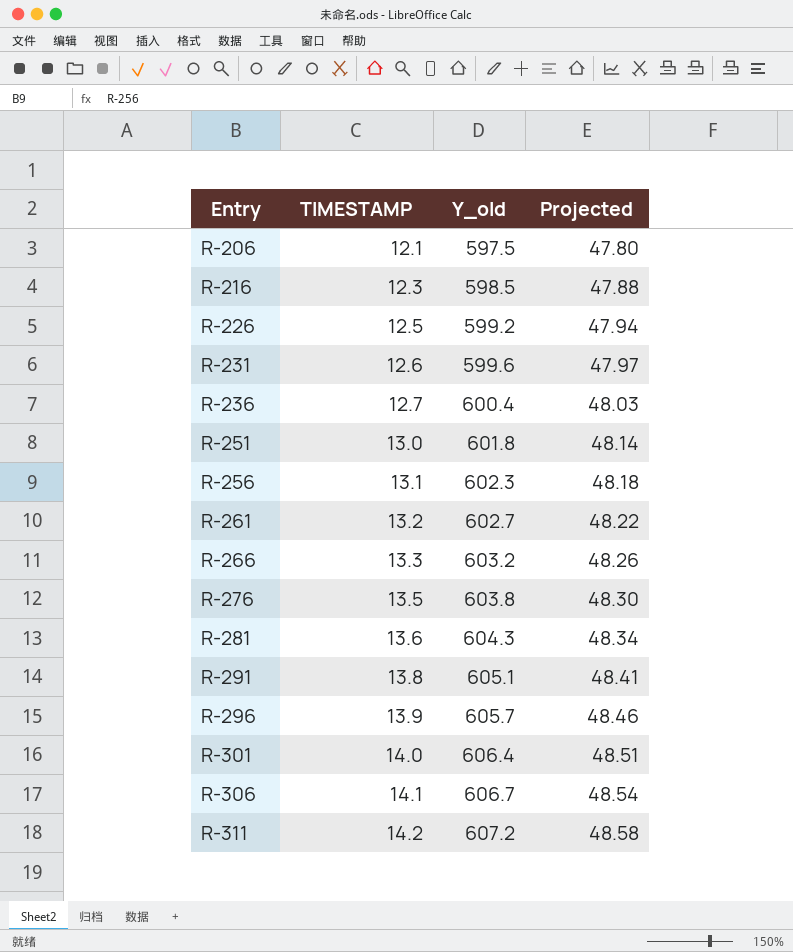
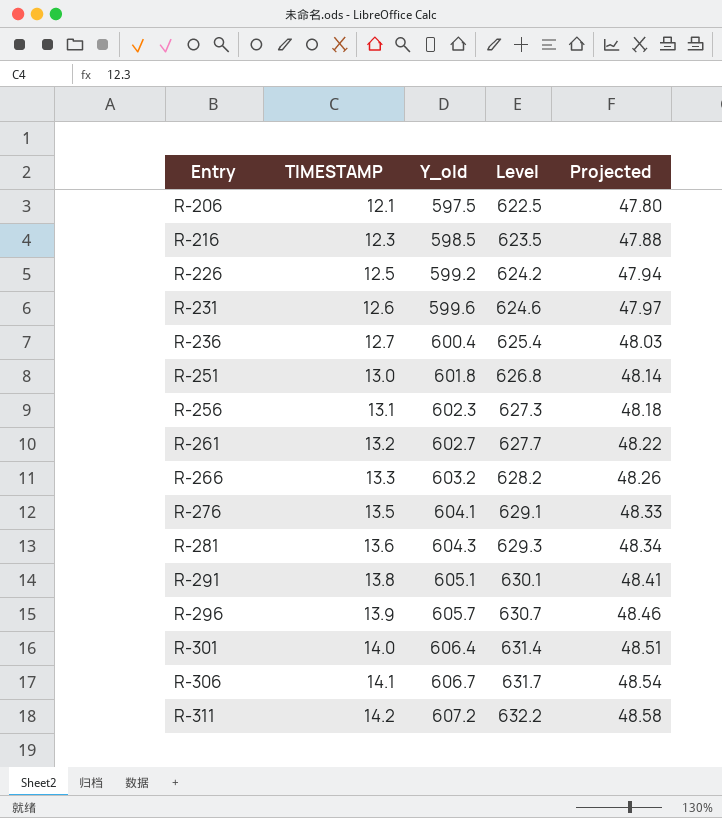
column Level | formula: none -> [Y_old] + 25
R-276 | Y_old: 603.8 -> 604.1
R-276 | Projected: 48.30 -> 48.33

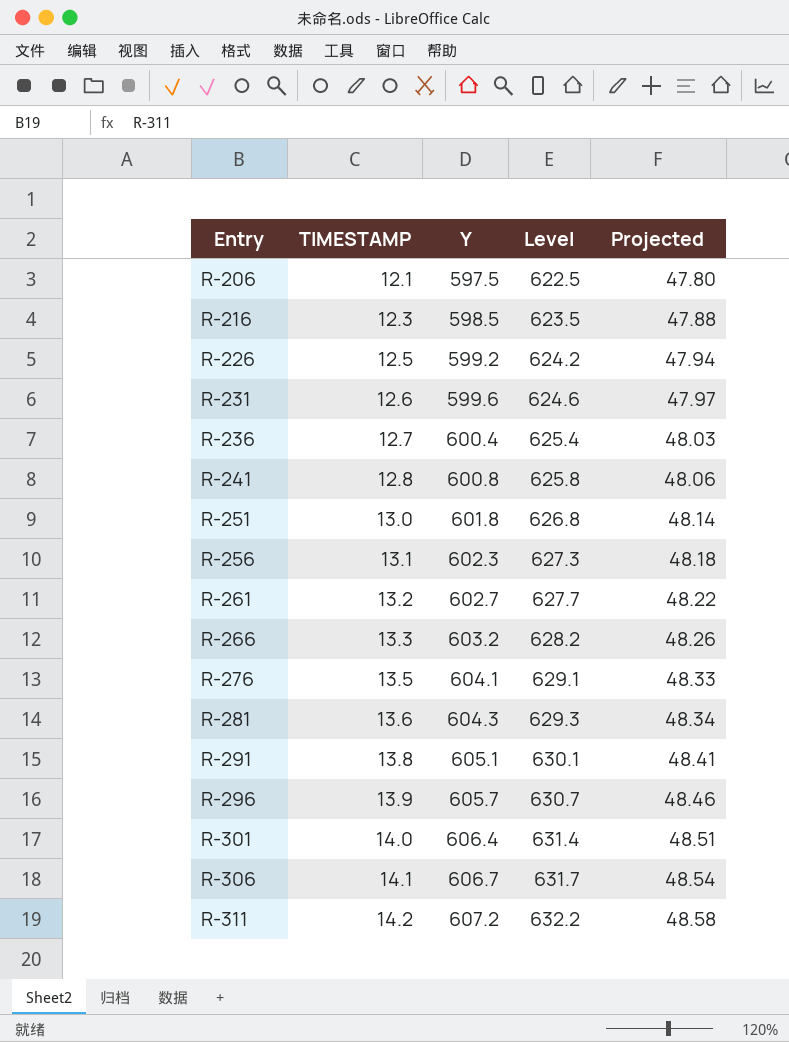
column name: Y_old -> Y
row R-241: none -> 12.8 | 600.8 | 625.8 | 48.06

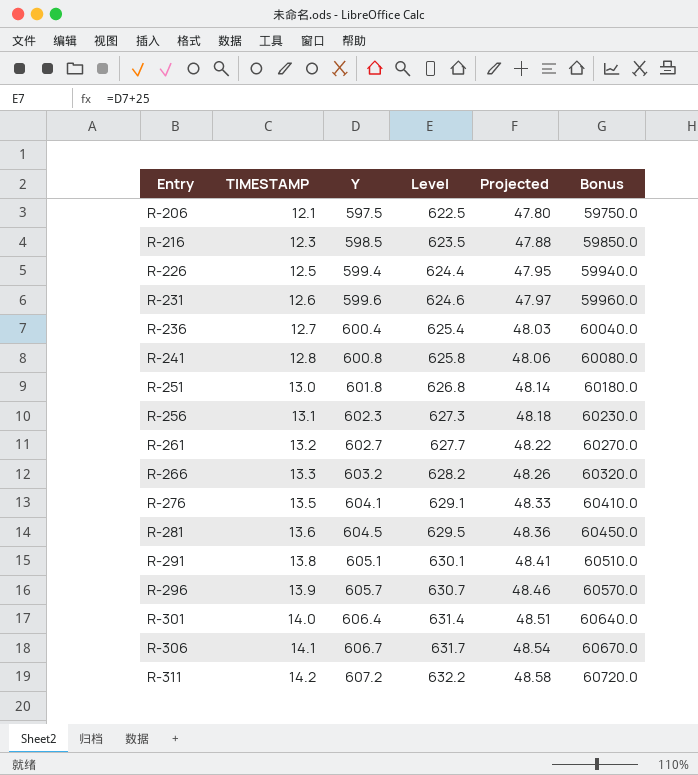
column Bonus | formula: none -> [Y] * 100
R-226 | Y: 599.2 -> 599.4
R-226 | Level: 624.2 -> 624.4
R-226 | Projected: 47.94 -> 47.95
R-281 | Y: 604.3 -> 604.5
R-281 | Level: 629.3 -> 629.5
R-281 | Projected: 48.34 -> 48.36

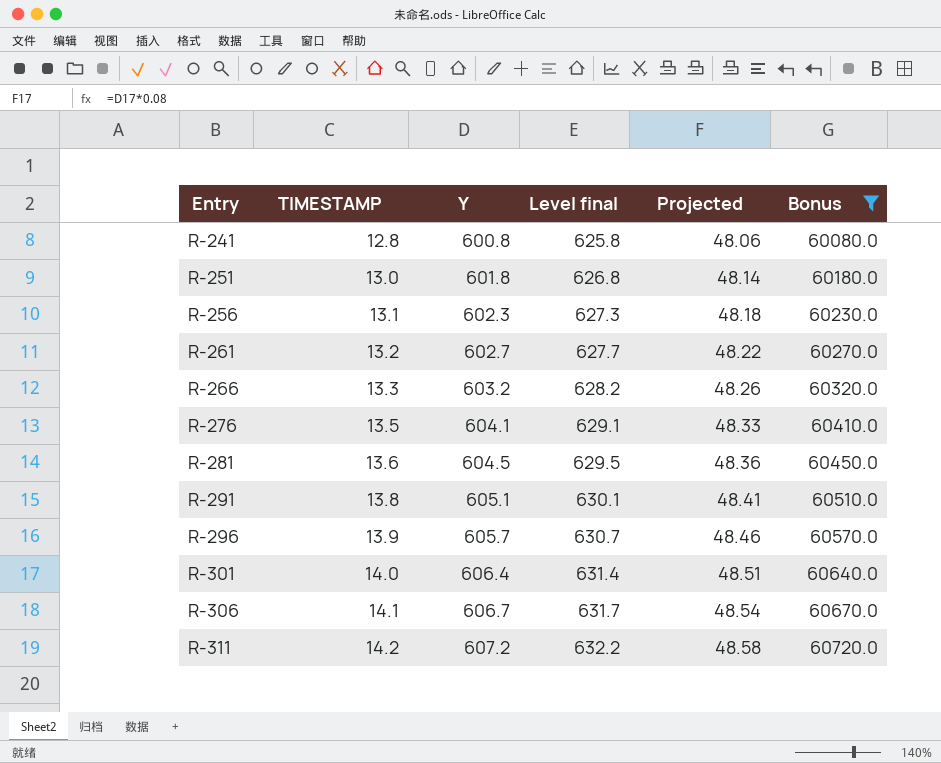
filter: none -> Bonus >= 60080.0
column name: Level -> Level final

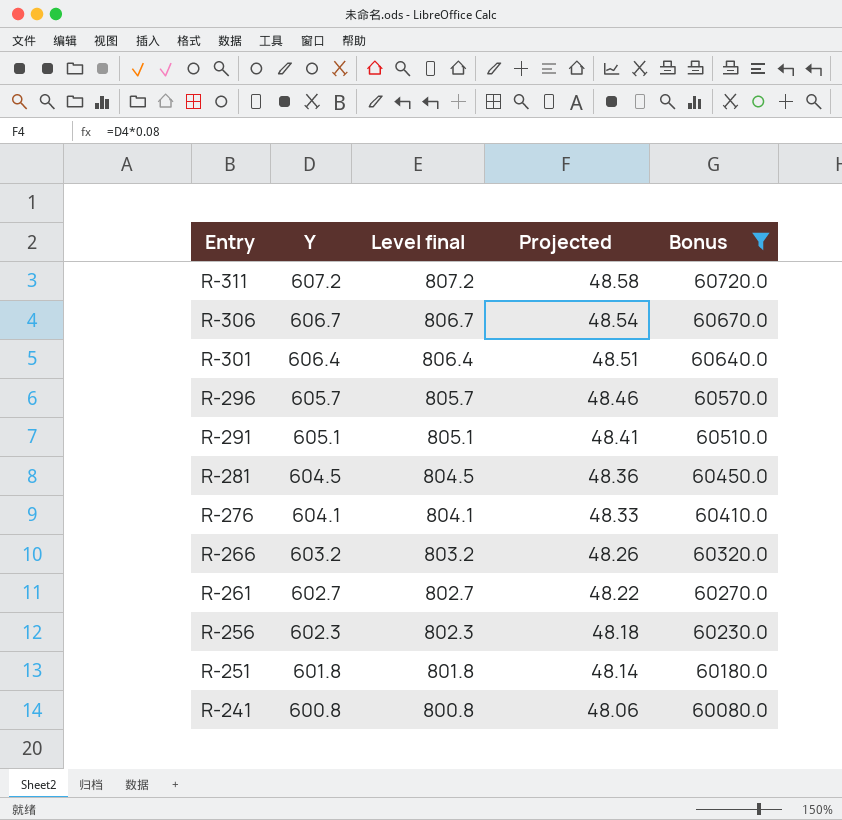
row order: Entry ascending -> Entry descending
column TIMESTAMP | position: 2 -> none
column Level final | formula: [Y] + 25 -> [Y] + 200

